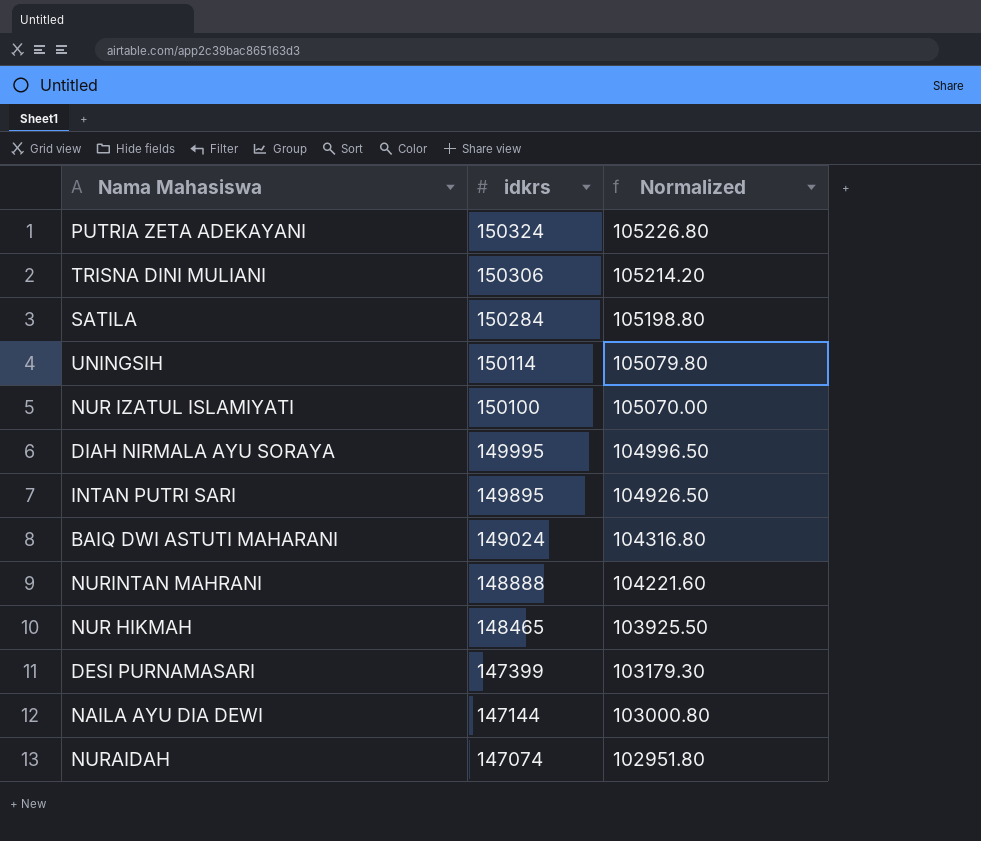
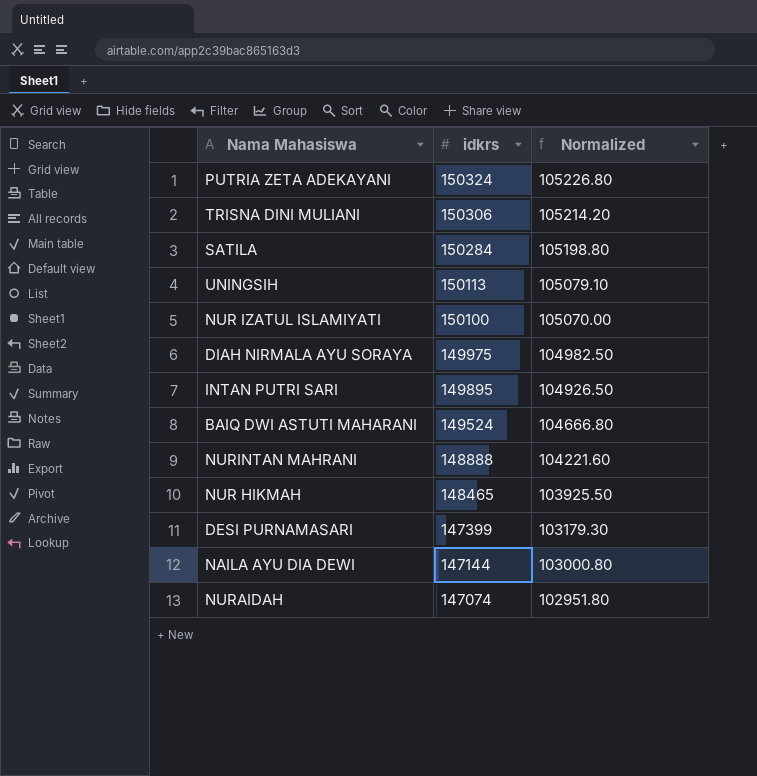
UNINGSIH | idkrs: 150114 -> 150113
UNINGSIH | Normalized: 105079.80 -> 105079.10
DIAH NIRMALA AYU SORAYA | idkrs: 149995 -> 149975
DIAH NIRMALA AYU SORAYA | Normalized: 104996.50 -> 104982.50
BAIQ DWI ASTUTI MAHARANI | idkrs: 149024 -> 149524
BAIQ DWI ASTUTI MAHARANI | Normalized: 104316.80 -> 104666.80

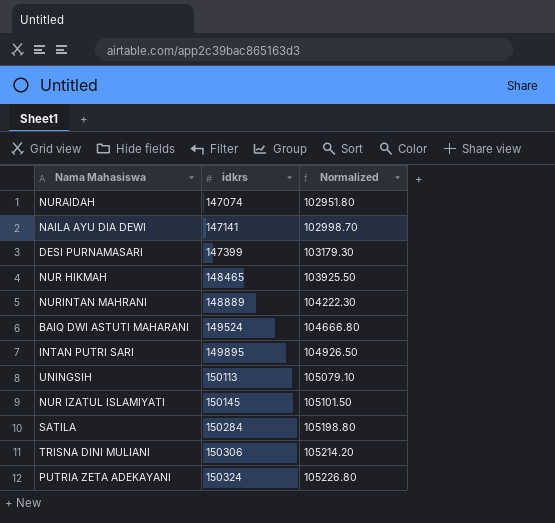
row order: idkrs descending -> idkrs ascending
row DIAH NIRMALA AYU SORAYA: 149975 | 104982.50 -> none
NAILA AYU DIA DEWI | idkrs: 147144 -> 147141
NAILA AYU DIA DEWI | Normalized: 103000.80 -> 102998.70
NURINTAN MAHRANI | idkrs: 148888 -> 148889
NURINTAN MAHRANI | Normalized: 104221.60 -> 104222.30
NUR IZATUL ISLAMIYATI | idkrs: 150100 -> 150145
NUR IZATUL ISLAMIYATI | Normalized: 105070.00 -> 105101.50

